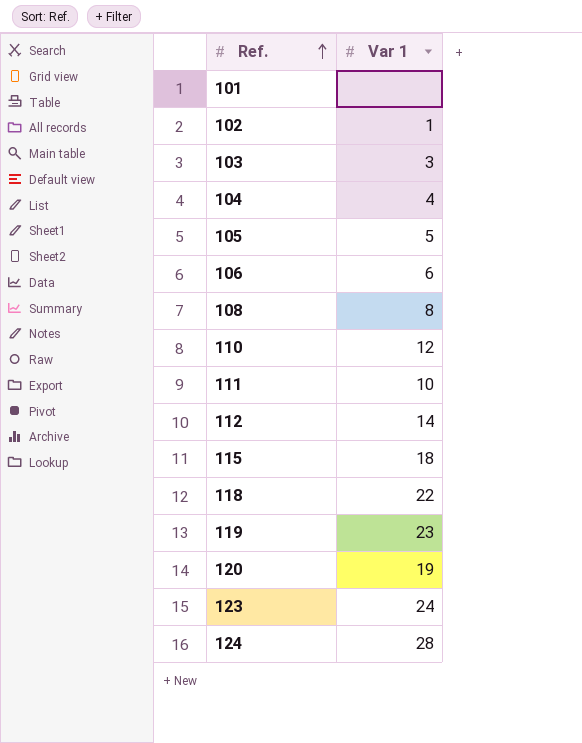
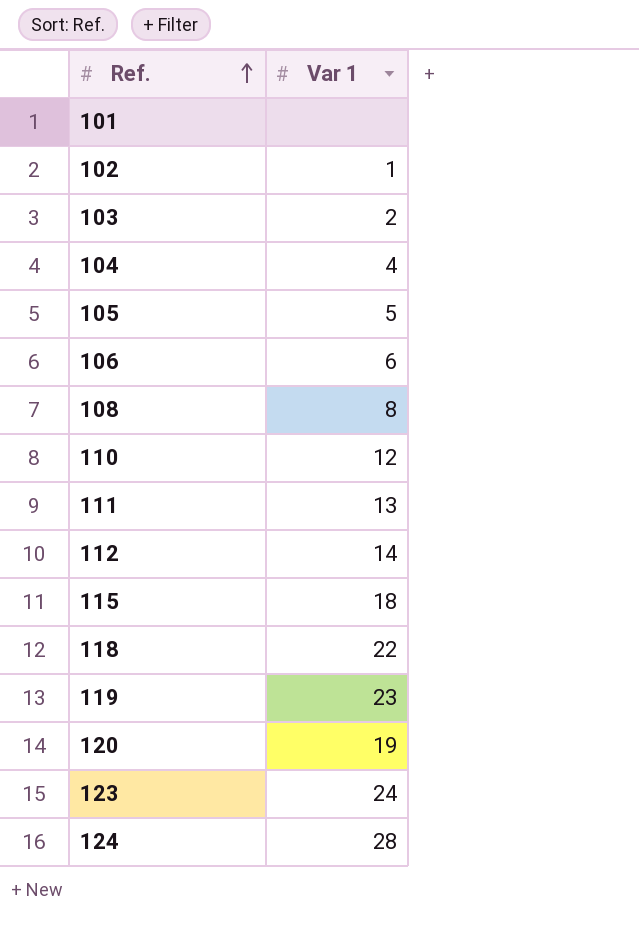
103 | Var 1: 3 -> 2
111 | Var 1: 10 -> 13

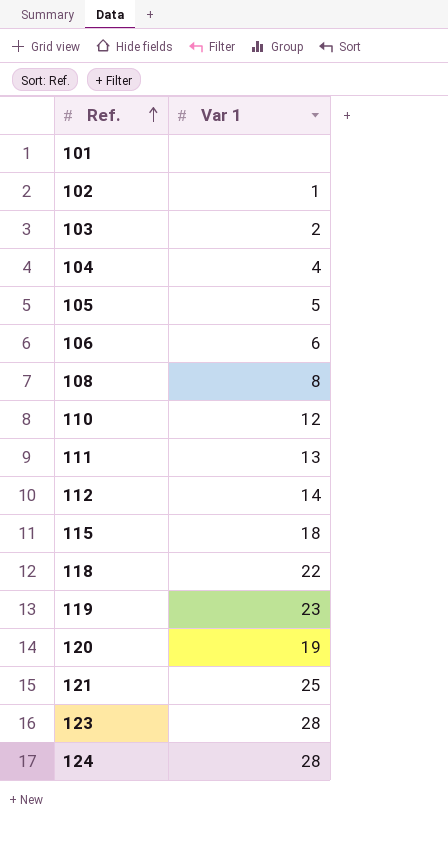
row 121: none -> 25
123 | Var 1: 24 -> 28

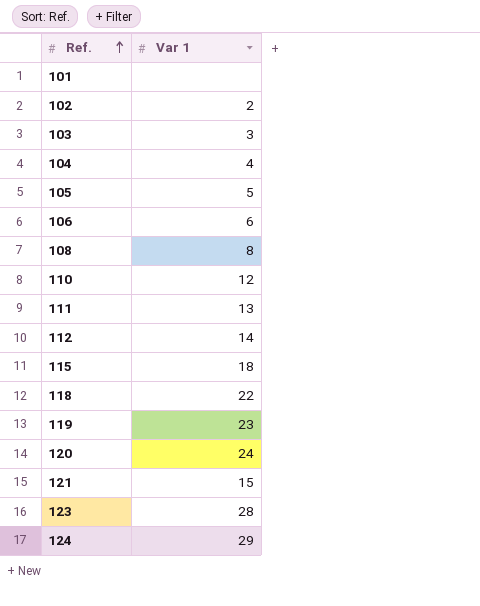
102 | Var 1: 1 -> 2
103 | Var 1: 2 -> 3
120 | Var 1: 19 -> 24
121 | Var 1: 25 -> 15
124 | Var 1: 28 -> 29

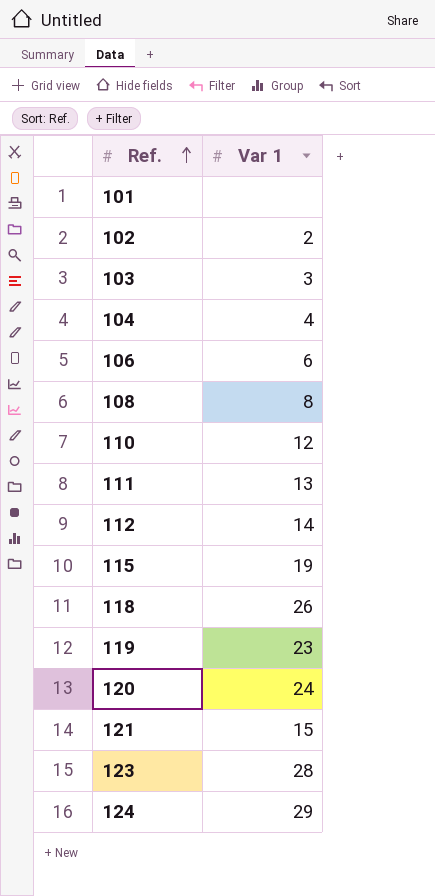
row 105: 5 -> none
115 | Var 1: 18 -> 19
118 | Var 1: 22 -> 26

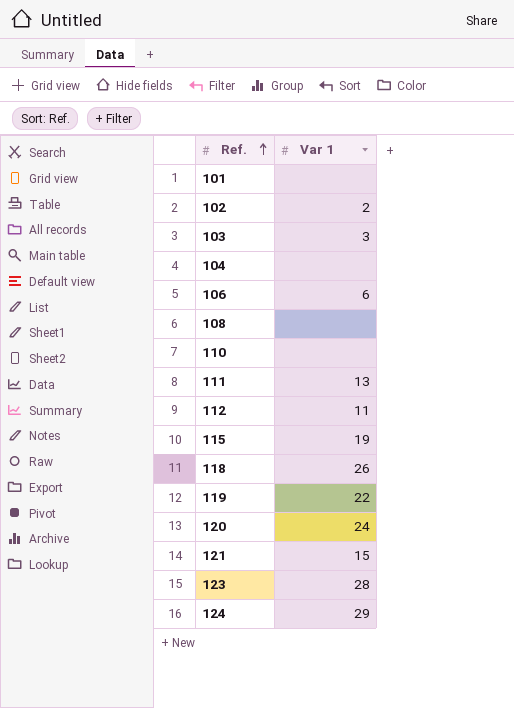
104 | Var 1: 4 -> none
108 | Var 1: 8 -> none
110 | Var 1: 12 -> none
112 | Var 1: 14 -> 11
119 | Var 1: 23 -> 22

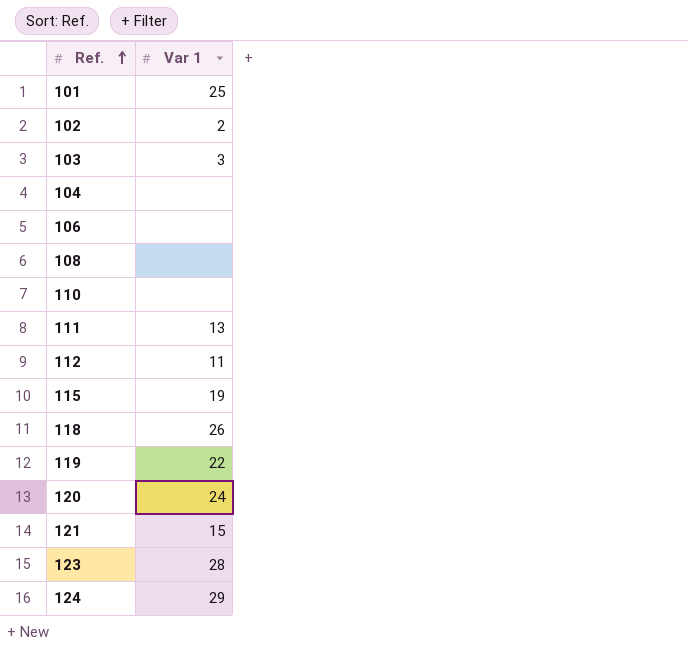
101 | Var 1: none -> 25
106 | Var 1: 6 -> none

